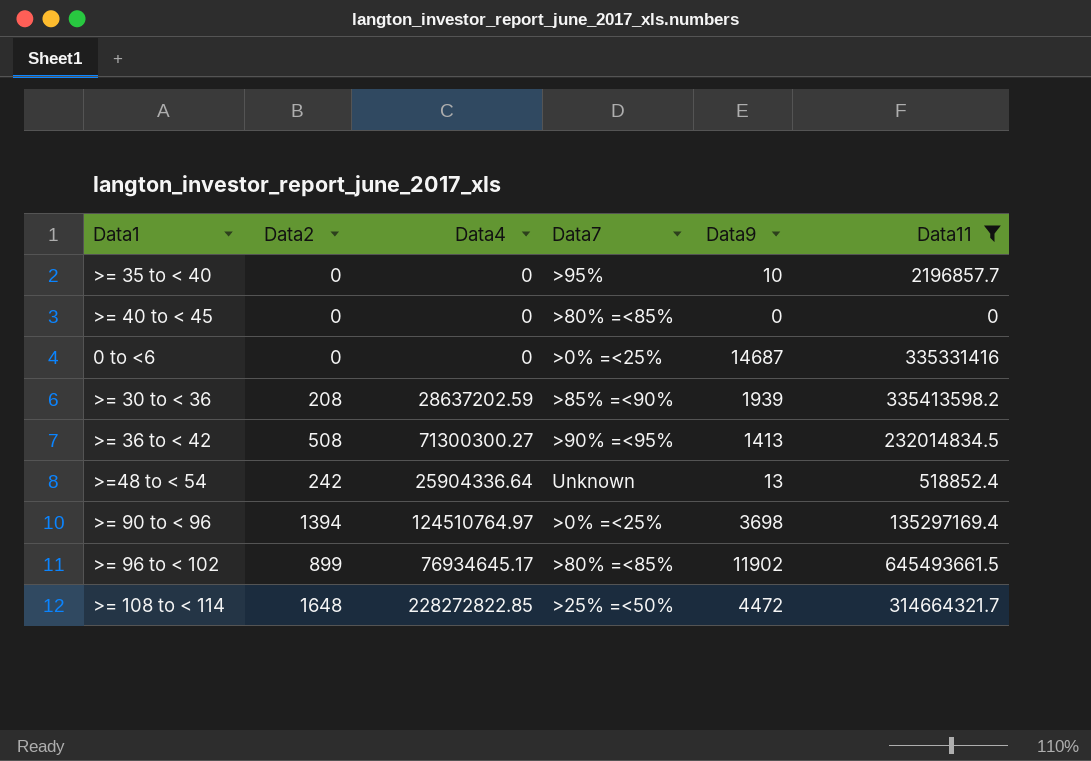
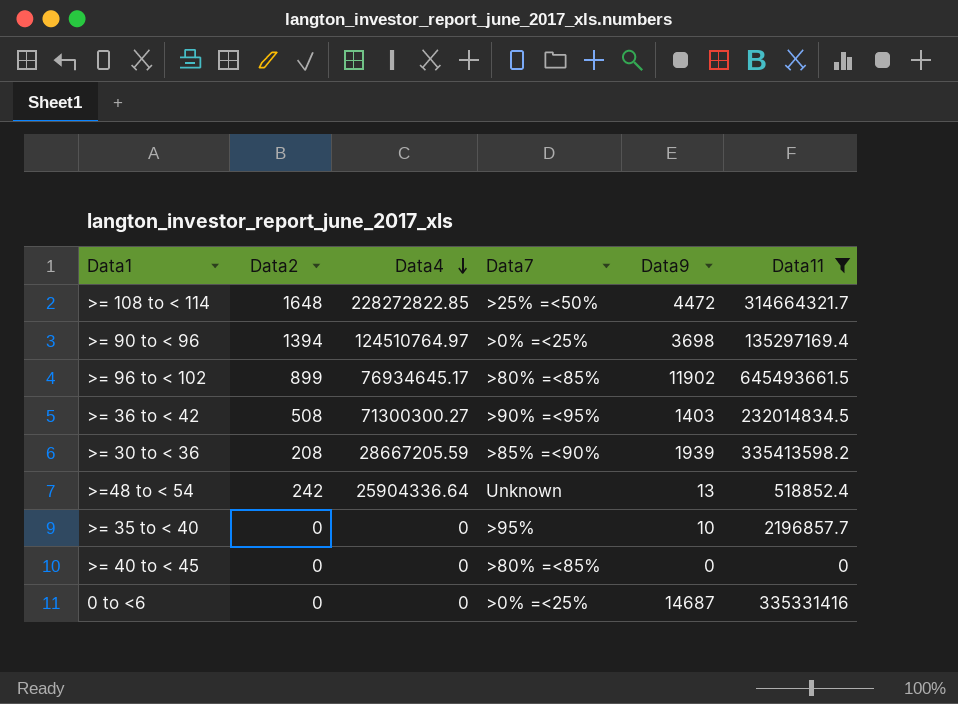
row order: none -> Data4 descending
>= 36 to < 42 | Data9: 1413 -> 1403
>= 30 to < 36 | Data4: 28637202.59 -> 28667205.59

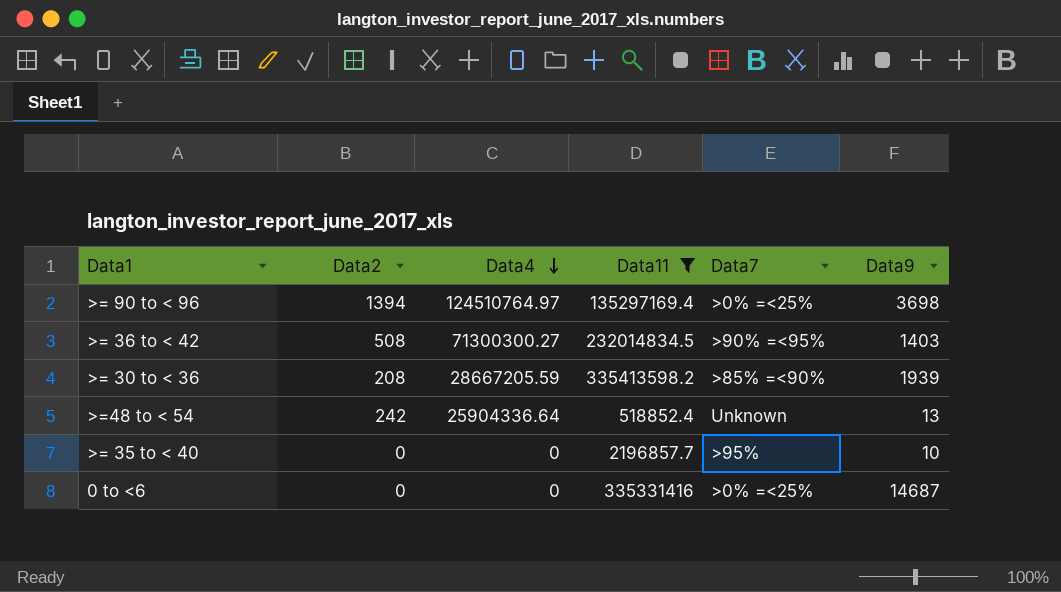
column Data11 | position: 6 -> 4
row >= 108 to < 114: 1648 | 228272822.85 | >25% =<50% | 4472 | 314664321.7 -> none
row >= 96 to < 102: 899 | 76934645.17 | >80% =<85% | 11902 | 645493661.5 -> none
row >= 40 to < 45: 0 | 0 | >80% =<85% | 0 | 0 -> none

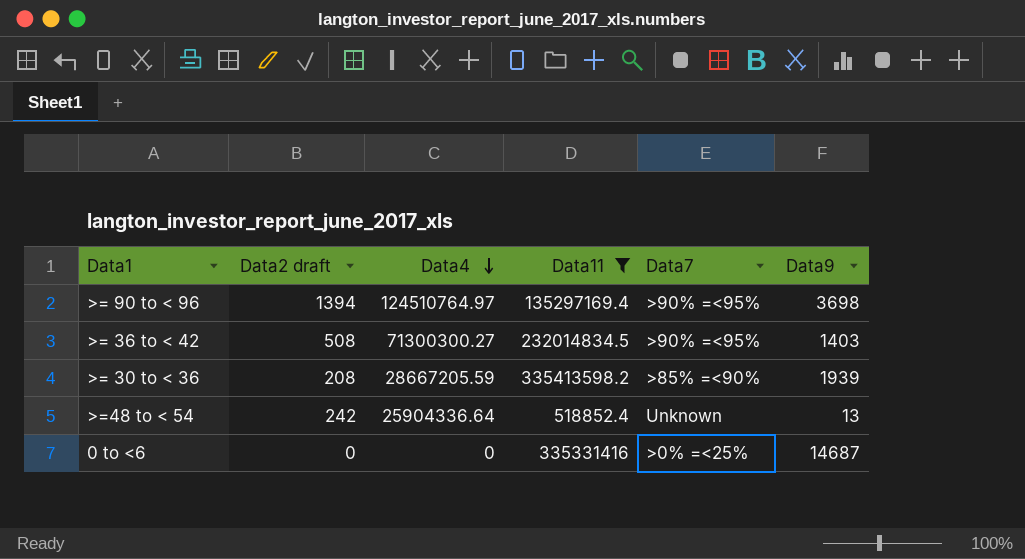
column name: Data2 -> Data2 draft
row >= 35 to < 40: 0 | 0 | 2196857.7 | >95% | 10 -> none
>= 90 to < 96 | Data7: >0% =<25% -> >90% =<95%

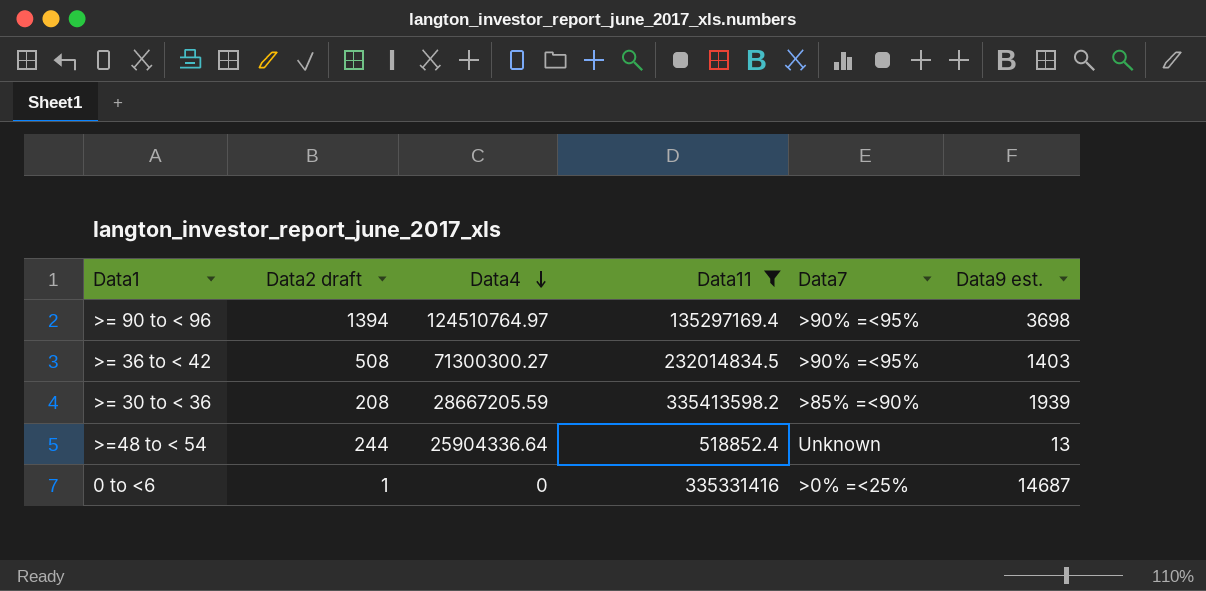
column name: Data9 -> Data9 est.
>=48 to < 54 | Data2 draft: 242 -> 244
0 to <6 | Data2 draft: 0 -> 1

